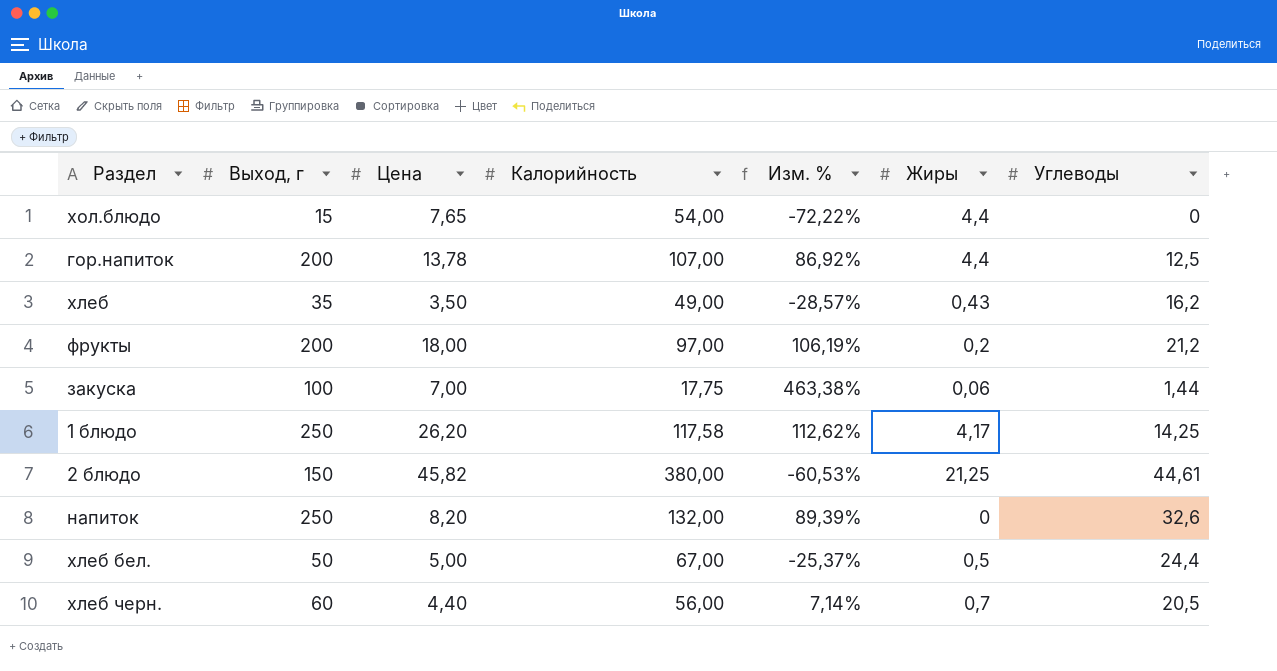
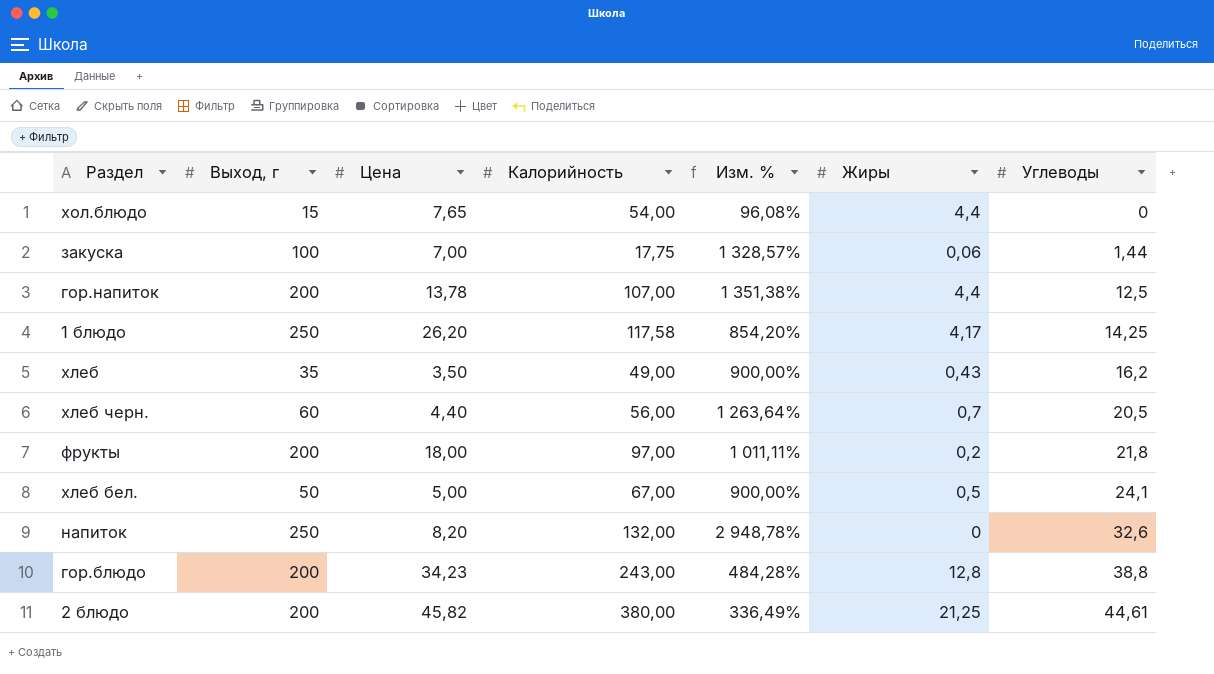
row order: none -> Углеводы ascending
column Изм. % | formula: ([Выход, г] - [Калорийность]) / [Калорийность] -> ([Выход, г] - [Цена]) / [Цена]
фрукты | Углеводы: 21,2 -> 21,8
хлеб бел. | Углеводы: 24,4 -> 24,1
row гор.блюдо: none -> 200 | 34,23 | 243,00 | 484,28% | 12,8 | 38,8
2 блюдо | Выход, г: 150 -> 200

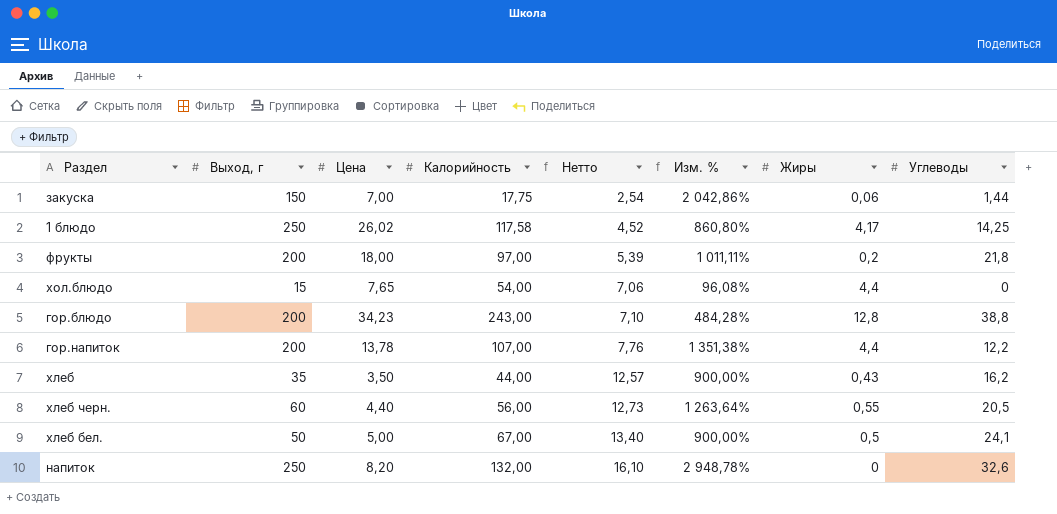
row order: Углеводы ascending -> Нетто ascending
column Нетто | formula: none -> [Калорийность] / [Цена]
row 2 блюдо: 200 | 45,82 | 380,00 | 336,49% | 21,25 | 44,61 -> none
закуска | Выход, г: 100 -> 150
закуска | Изм. %: 1 328,57% -> 2 042,86%
1 блюдо | Цена: 26,20 -> 26,02
1 блюдо | Изм. %: 854,20% -> 860,80%
гор.напиток | Углеводы: 12,5 -> 12,2
хлеб | Калорийность: 49,00 -> 44,00
хлеб черн. | Жиры: 0,7 -> 0,55

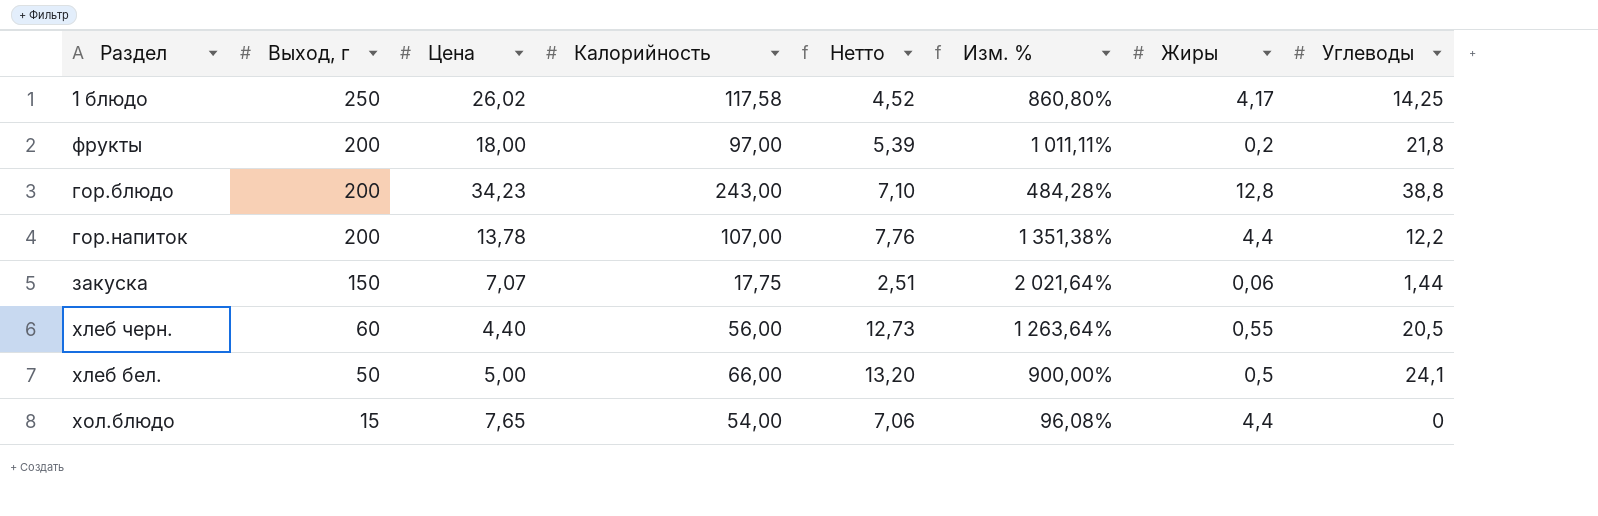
row order: Нетто ascending -> Выход, г descending
row хлеб: 35 | 3,50 | 44,00 | 12,57 | 900,00% | 0,43 | 16,2 -> none
row напиток: 250 | 8,20 | 132,00 | 16,10 | 2 948,78% | 0 | 32,6 -> none
закуска | Цена: 7,00 -> 7,07
закуска | Нетто: 2,54 -> 2,51
закуска | Изм. %: 2 042,86% -> 2 021,64%
хлеб бел. | Калорийность: 67,00 -> 66,00
хлеб бел. | Нетто: 13,40 -> 13,20

